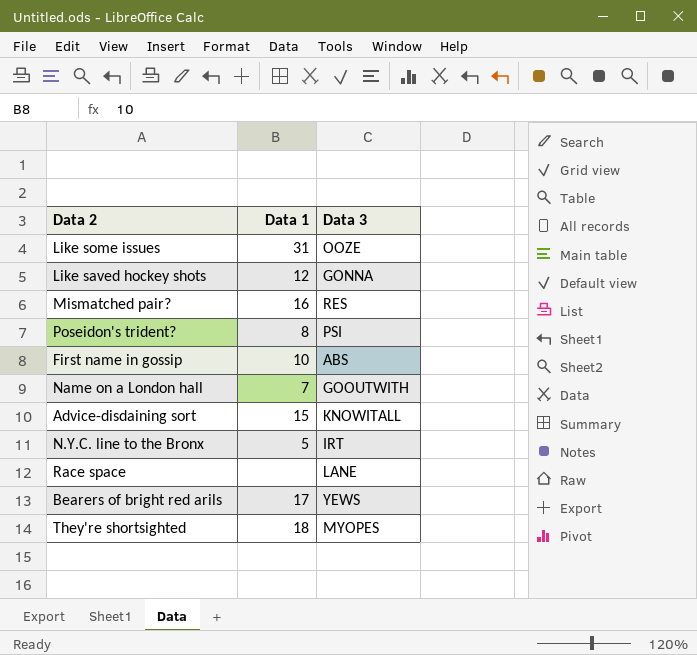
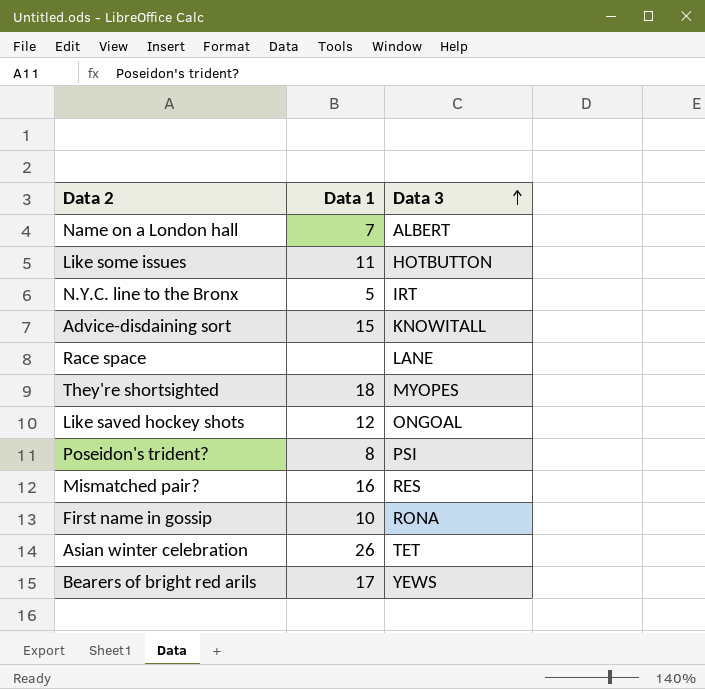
row order: none -> Data 3 ascending
Name on a London hall | Data 3: GOOUTWITH -> ALBERT
Like some issues | Data 1: 31 -> 11
Like some issues | Data 3: OOZE -> HOTBUTTON
Like saved hockey shots | Data 3: GONNA -> ONGOAL
First name in gossip | Data 3: ABS -> RONA
row Asian winter celebration: none -> 26 | TET

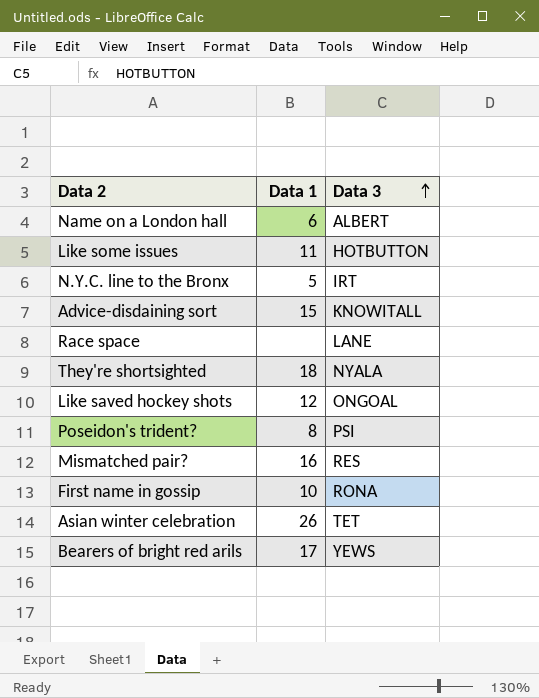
Name on a London hall | Data 1: 7 -> 6
They're shortsighted | Data 3: MYOPES -> NYALA

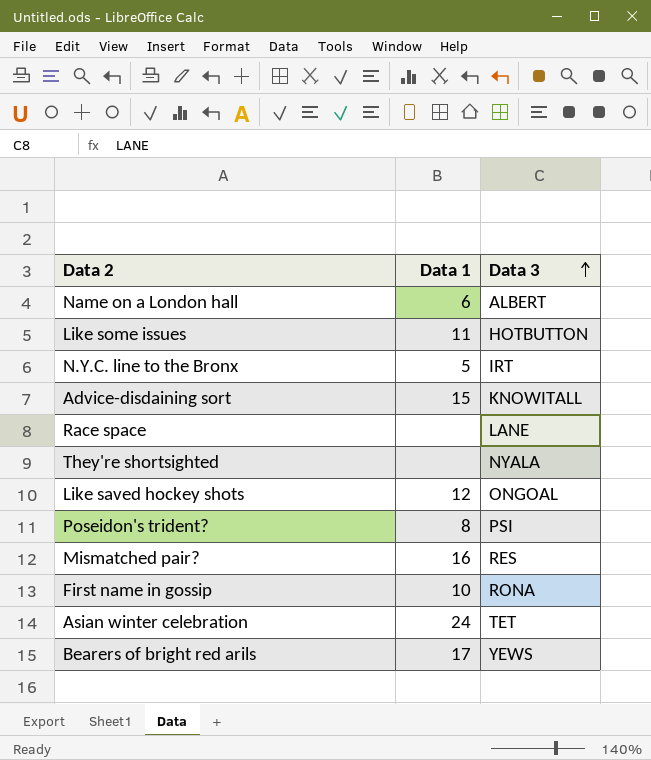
They're shortsighted | Data 1: 18 -> none
Asian winter celebration | Data 1: 26 -> 24

